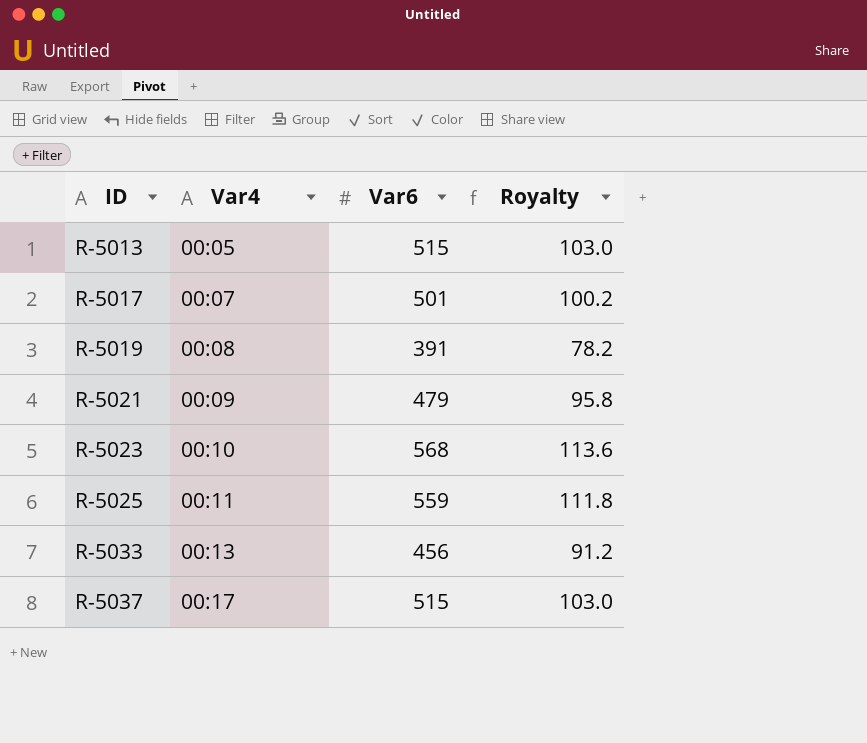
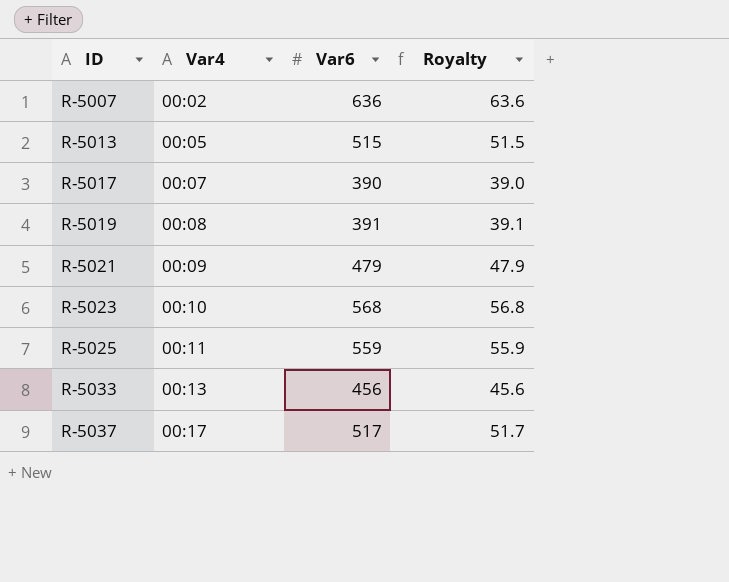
column Royalty | formula: [Var6] * 0.2 -> [Var6] * 0.1
row R-5007: none -> 00:02 | 636 | 63.6
R-5017 | Var6: 501 -> 390
R-5037 | Var6: 515 -> 517

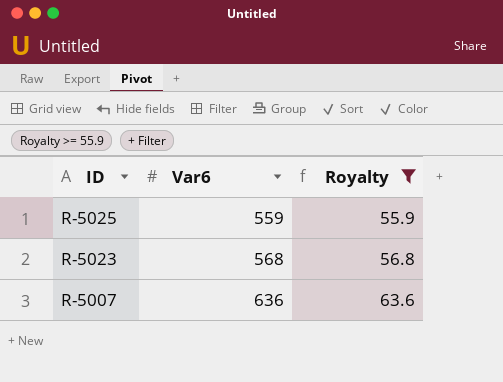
filter: none -> Royalty >= 55.9
row order: ID ascending -> ID descending
column Var4 | position: 2 -> none

